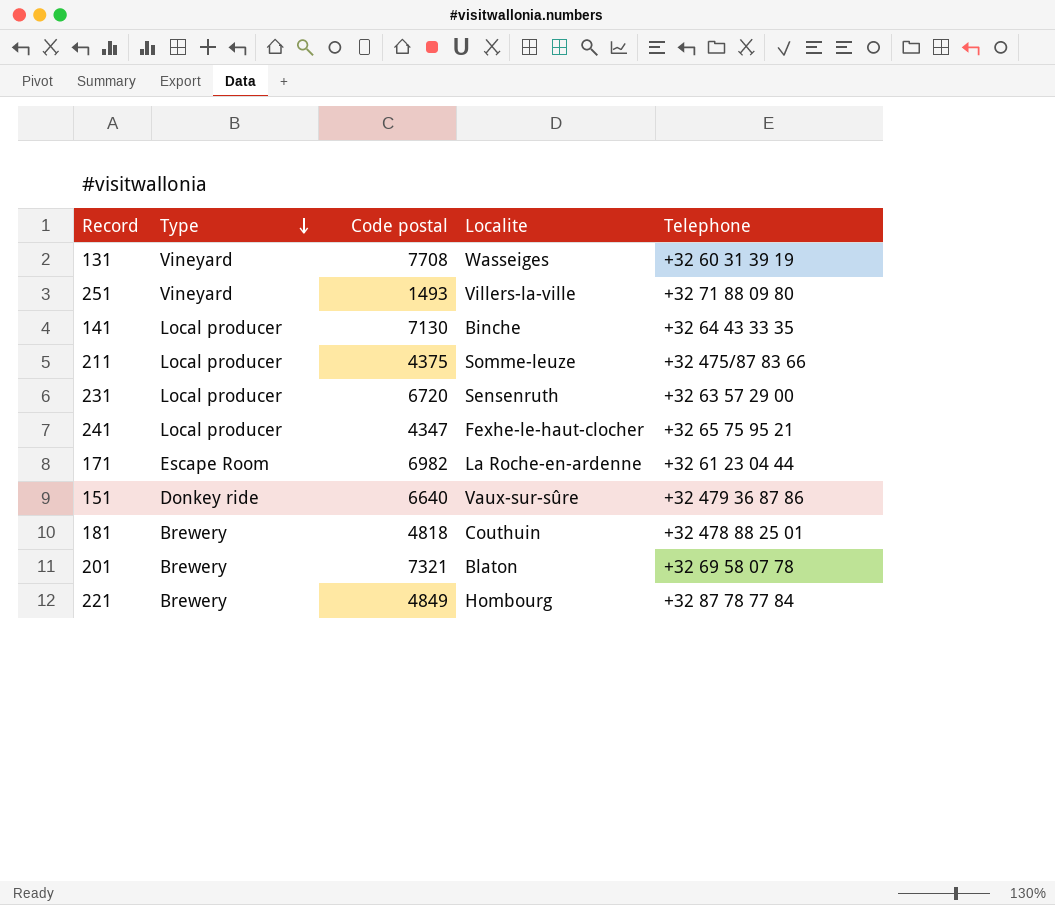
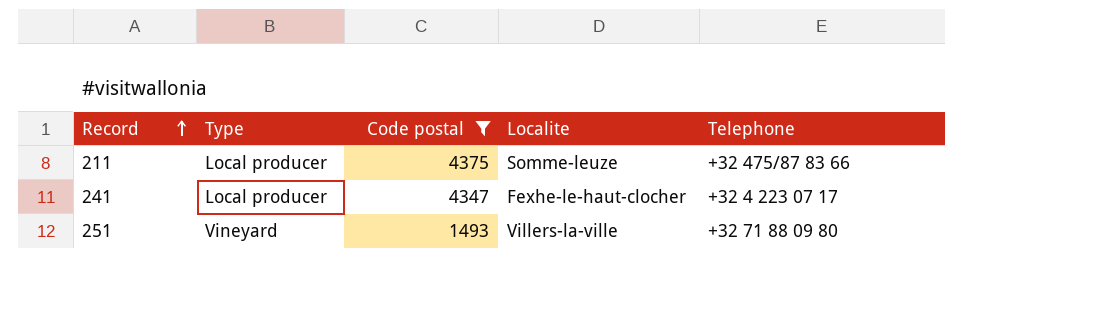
filter: none -> Code postal <= 4375
row order: Type descending -> Record ascending
241 | Telephone: +32 65 75 95 21 -> +32 4 223 07 17

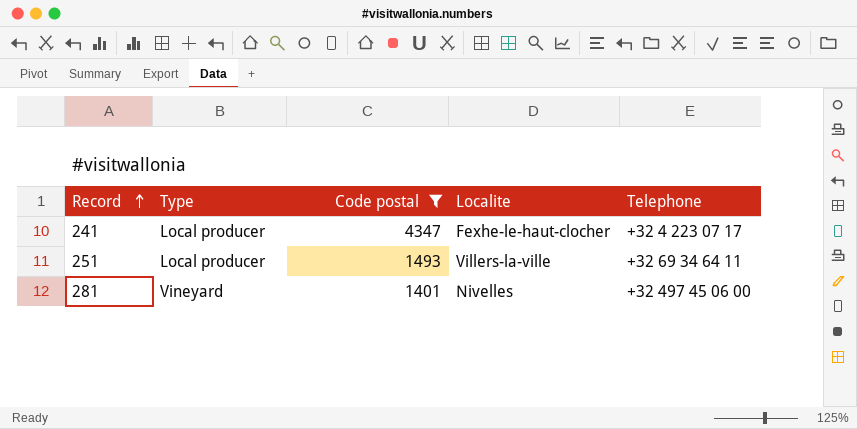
row 211: Local producer | 4375 | Somme-leuze | +32 475/87 83 66 -> none
251 | Type: Vineyard -> Local producer
251 | Telephone: +32 71 88 09 80 -> +32 69 34 64 11
row 281: none -> Vineyard | 1401 | Nivelles | +32 497 45 06 00

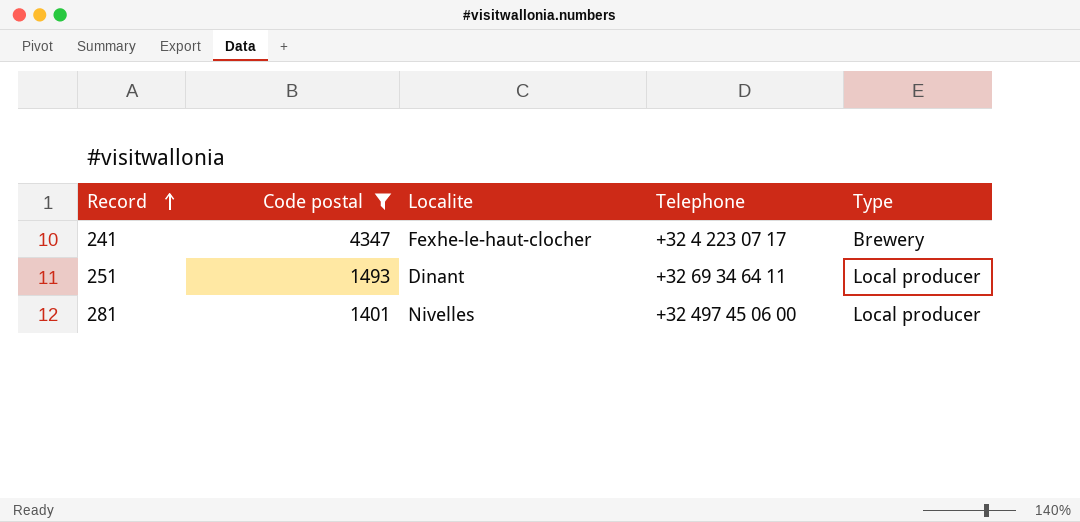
column Type | position: 2 -> 5
241 | Type: Local producer -> Brewery
251 | Localite: Villers-la-ville -> Dinant
281 | Type: Vineyard -> Local producer

